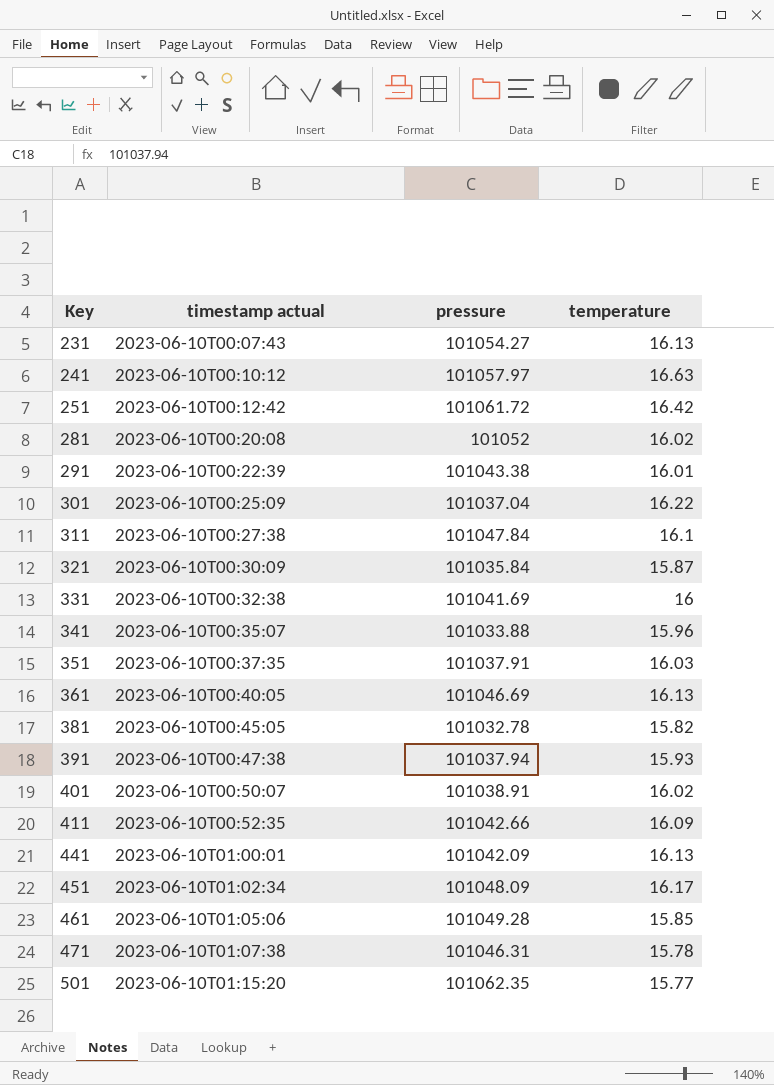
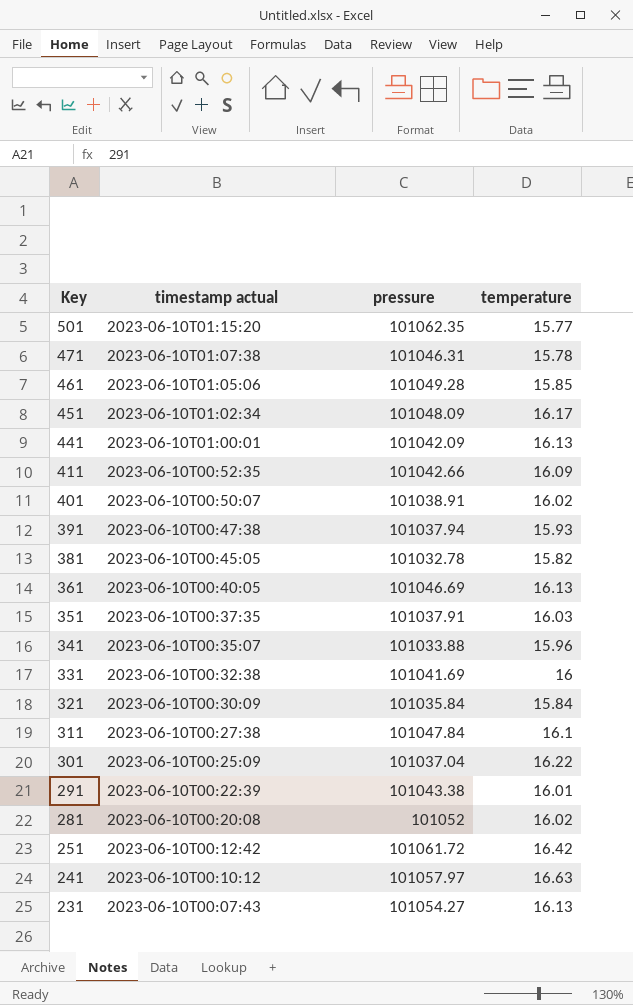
row order: Key ascending -> Key descending
321 | temperature: 15.87 -> 15.84

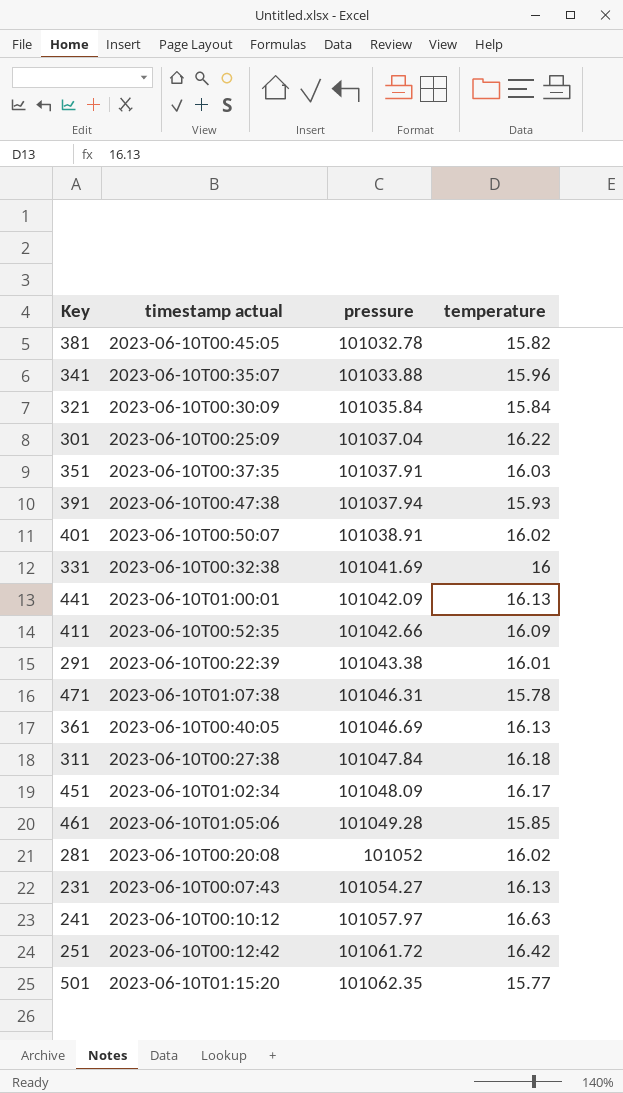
row order: Key descending -> pressure ascending
311 | temperature: 16.1 -> 16.18

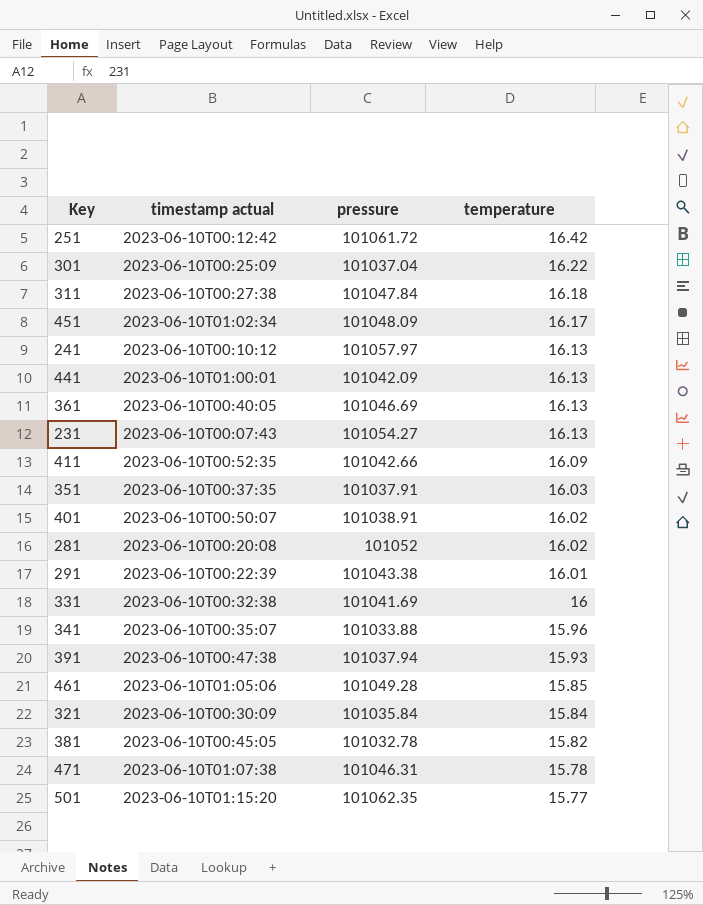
row order: pressure ascending -> temperature descending
241 | temperature: 16.63 -> 16.13

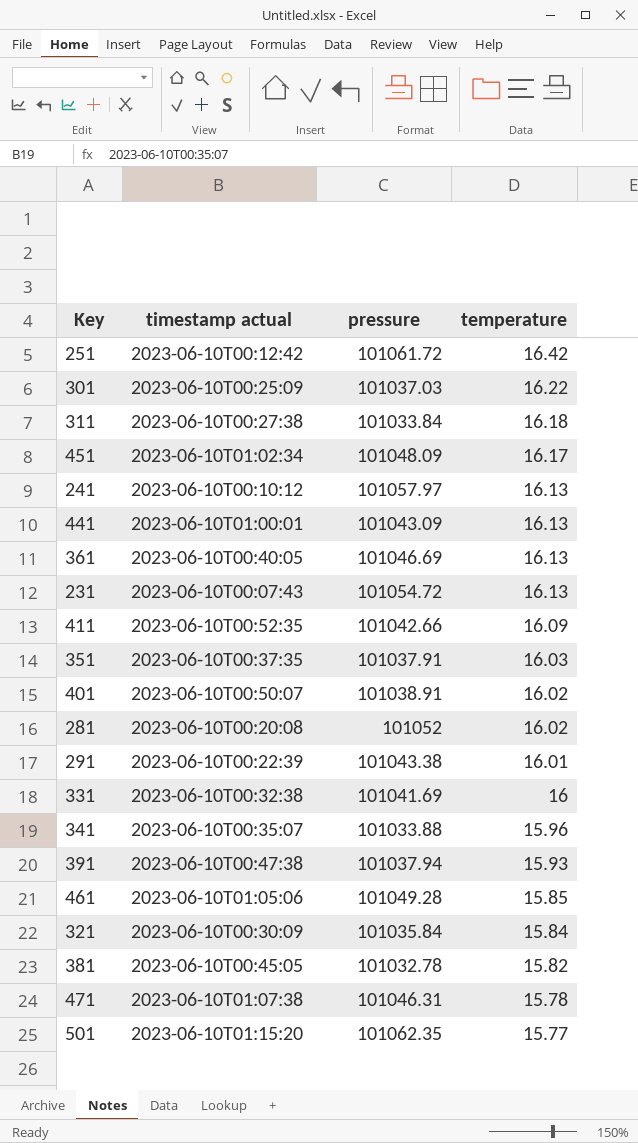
301 | pressure: 101037.04 -> 101037.03
311 | pressure: 101047.84 -> 101033.84
441 | pressure: 101042.09 -> 101043.09
231 | pressure: 101054.27 -> 101054.72

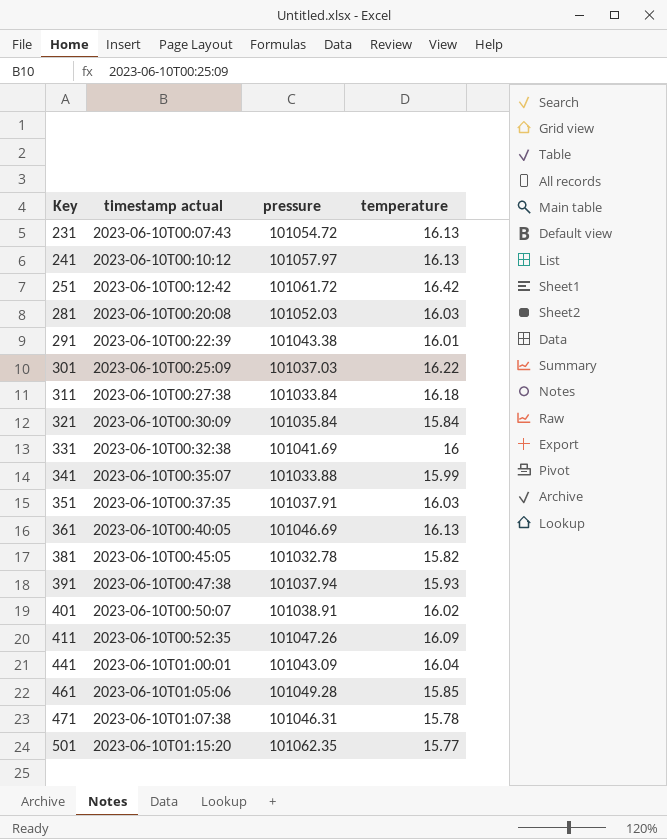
row order: temperature descending -> Key ascending
row 451: 2023-06-10T01:02:34 | 101048.09 | 16.17 -> none
281 | pressure: 101052 -> 101052.03
281 | temperature: 16.02 -> 16.03
341 | temperature: 15.96 -> 15.99
411 | pressure: 101042.66 -> 101047.26
441 | temperature: 16.13 -> 16.04

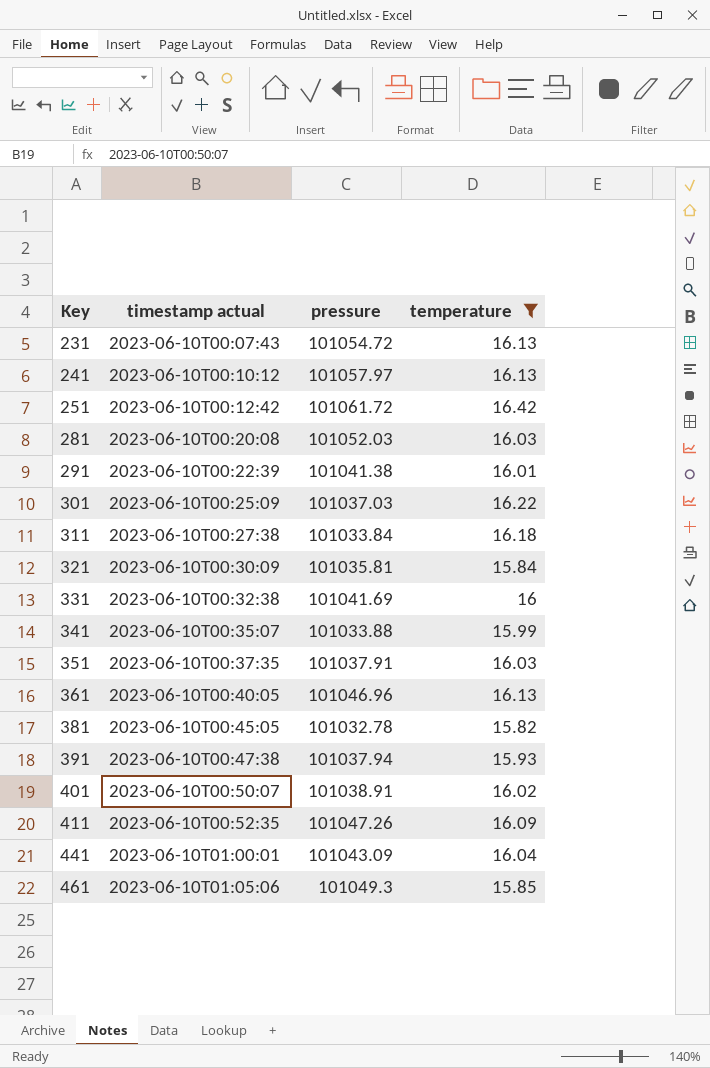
filter: none -> temperature >= 15.82
291 | pressure: 101043.38 -> 101041.38
321 | pressure: 101035.84 -> 101035.81
361 | pressure: 101046.69 -> 101046.96
461 | pressure: 101049.28 -> 101049.3

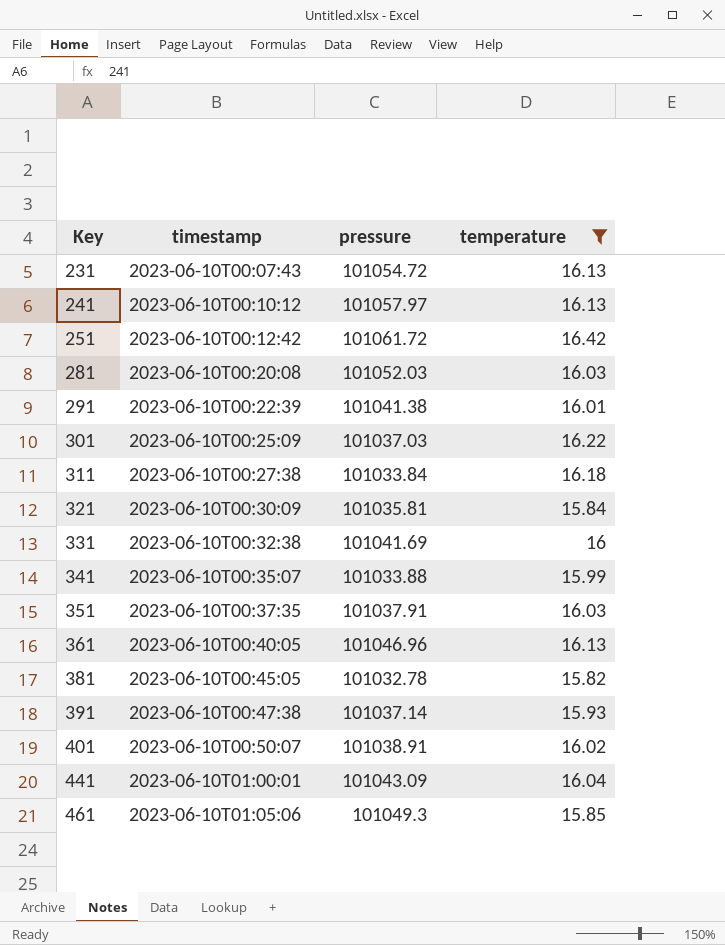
column name: timestamp actual -> timestamp
row 411: 2023-06-10T00:52:35 | 101047.26 | 16.09 -> none
391 | pressure: 101037.94 -> 101037.14

